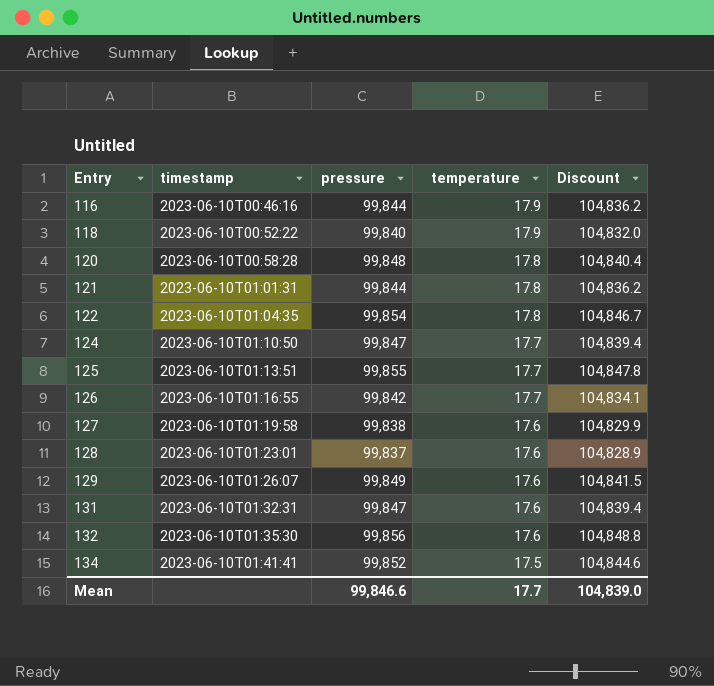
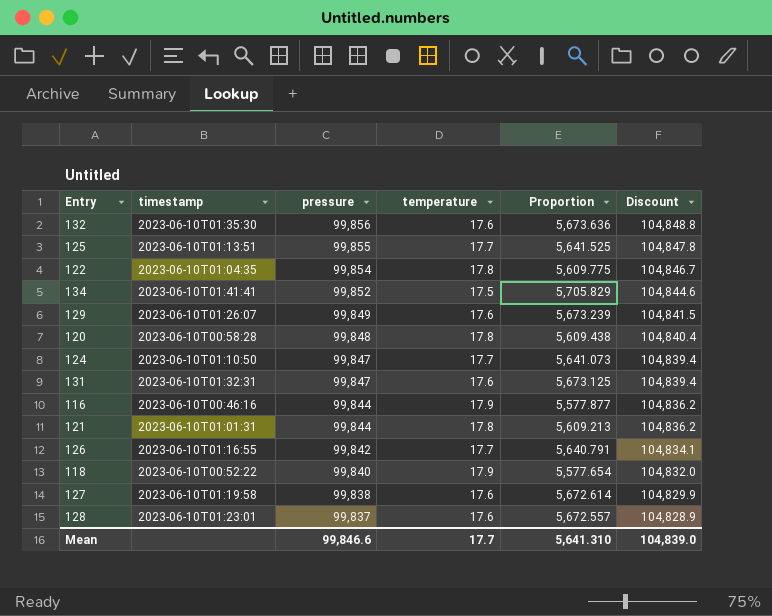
row order: Entry ascending -> pressure descending
column Proportion | formula: none -> [pressure] / [temperature]

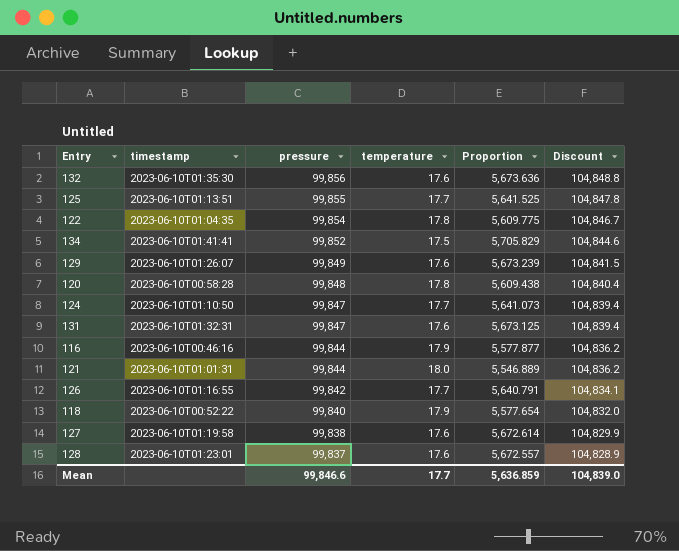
121 | temperature: 17.8 -> 18.0
121 | Proportion: 5,609.213 -> 5,546.889
Mean | Proportion: 5,641.310 -> 5,636.859

